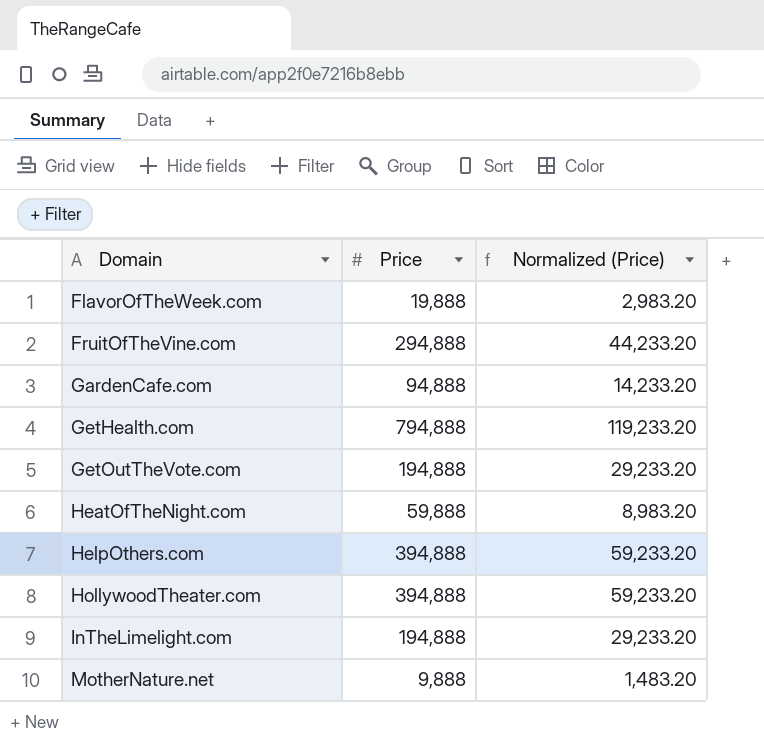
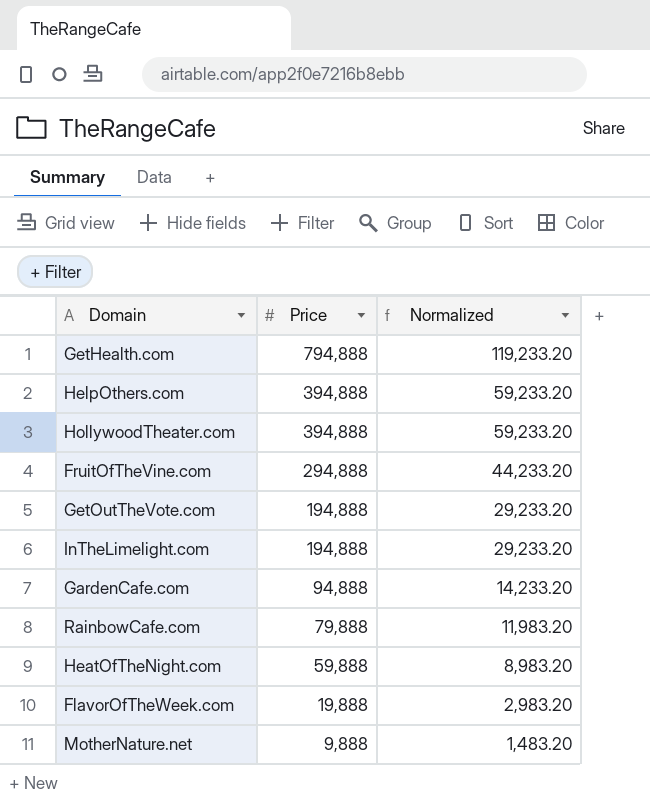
row order: Domain ascending -> Price descending
column name: Normalized (Price) -> Normalized
row RainbowCafe.com: none -> 79,888 | 11,983.20

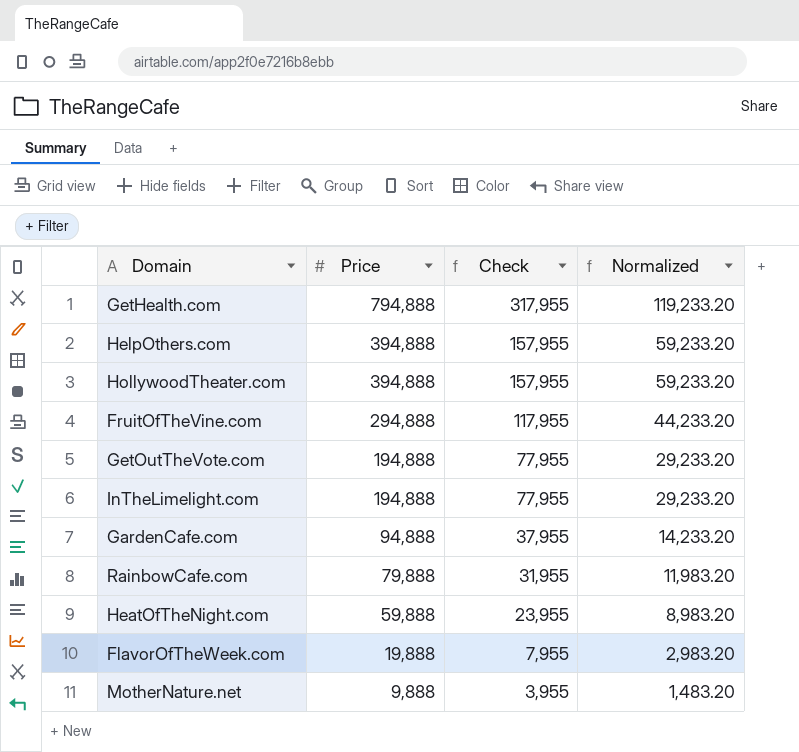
column Check | formula: none -> [Price] * 0.4

